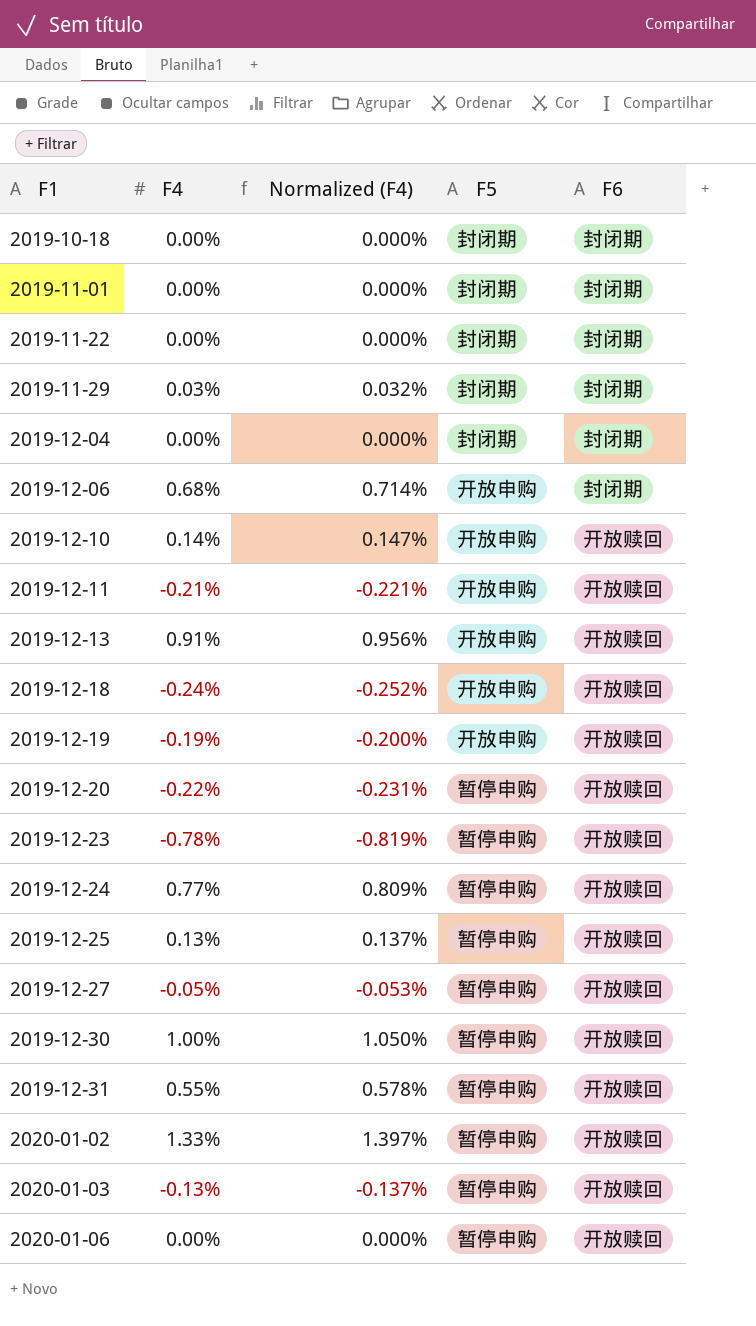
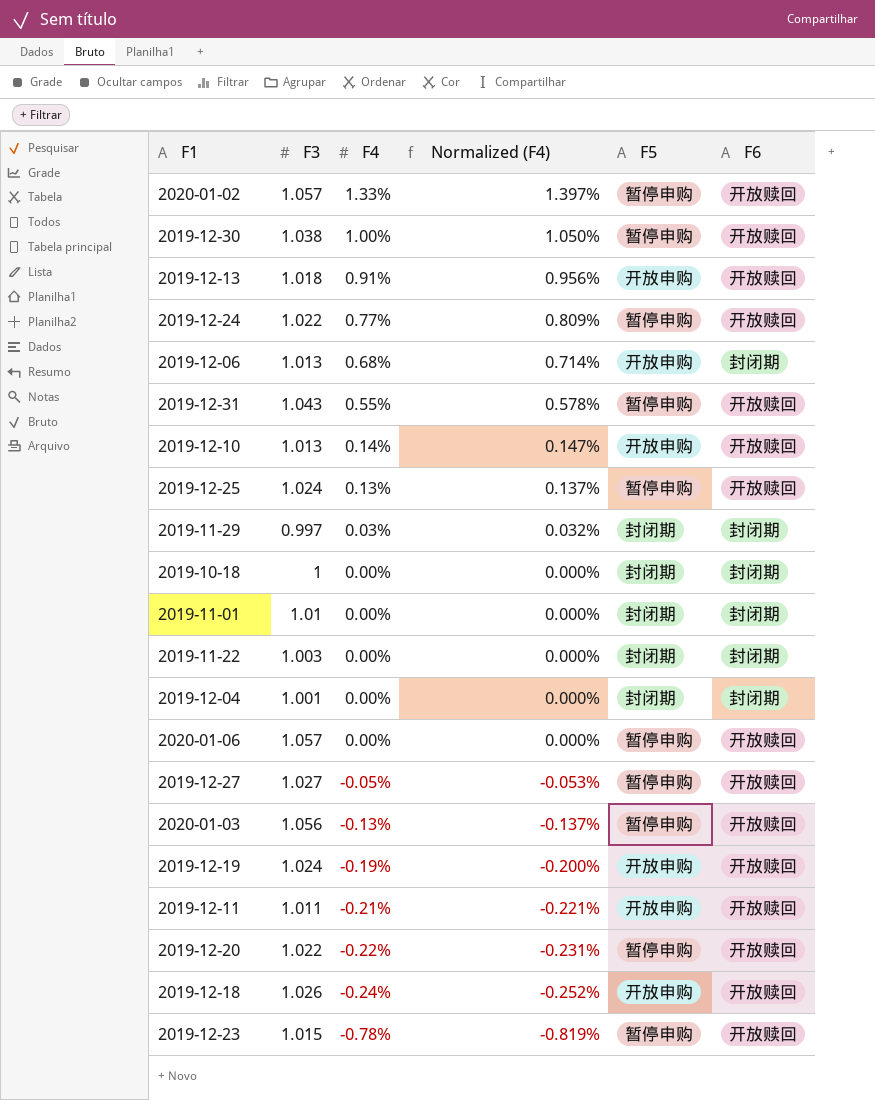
row order: F1 ascending -> F4 descending
column F3 | position: none -> 2

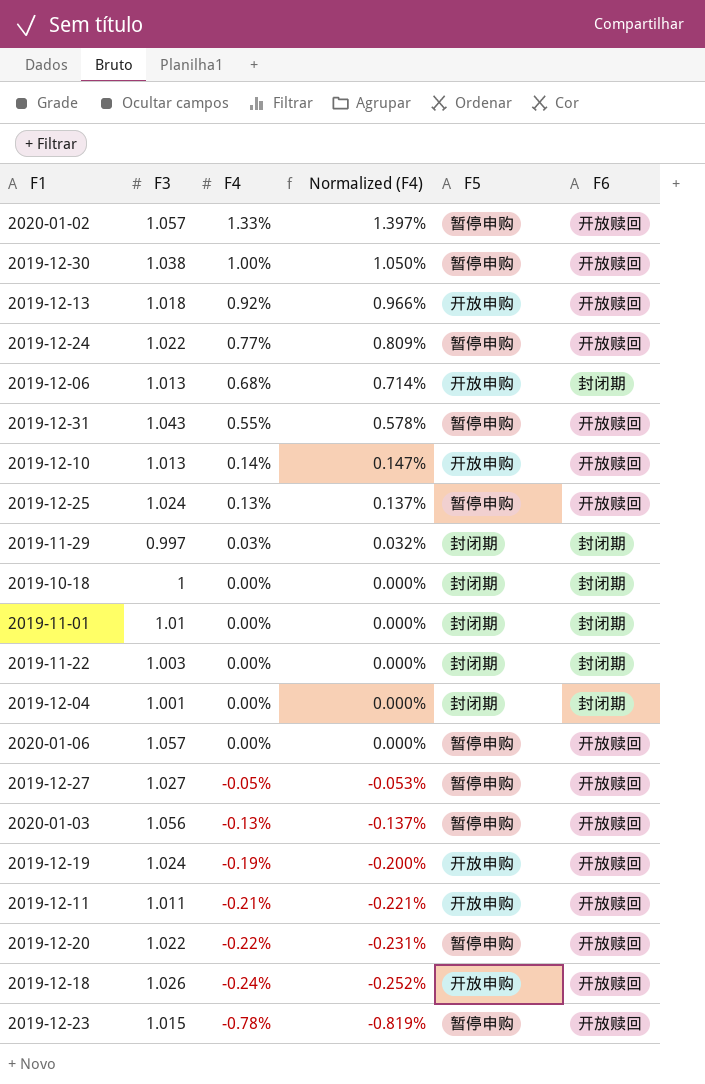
2019-12-13 | F4: 0.91% -> 0.92%
2019-12-13 | Normalized (F4): 0.956% -> 0.966%

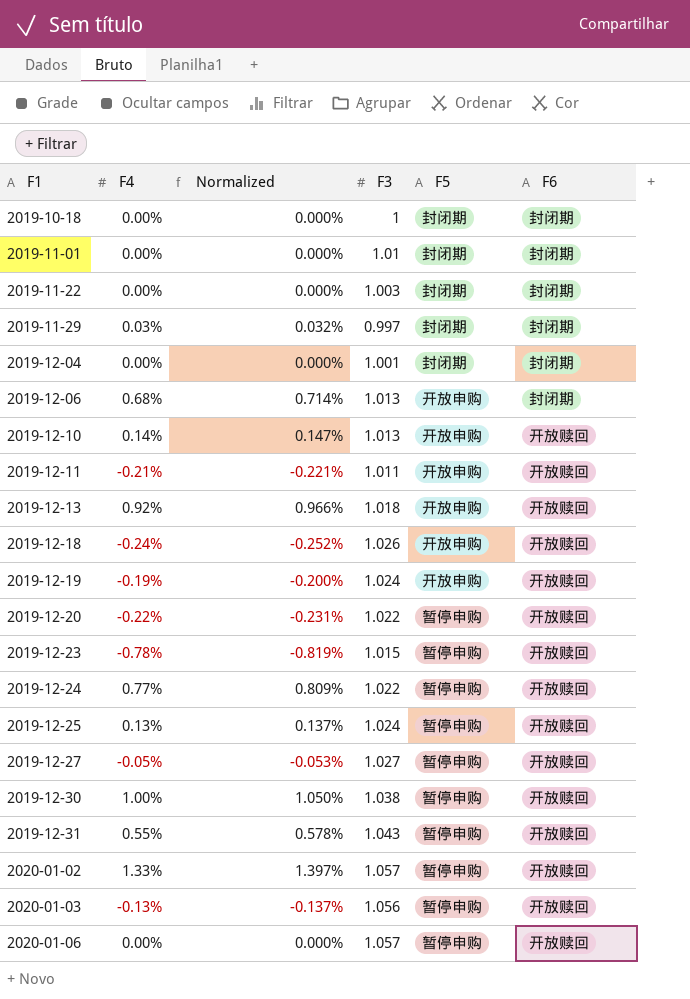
row order: F4 descending -> F1 ascending
column name: Normalized (F4) -> Normalized
column F3 | position: 2 -> 4

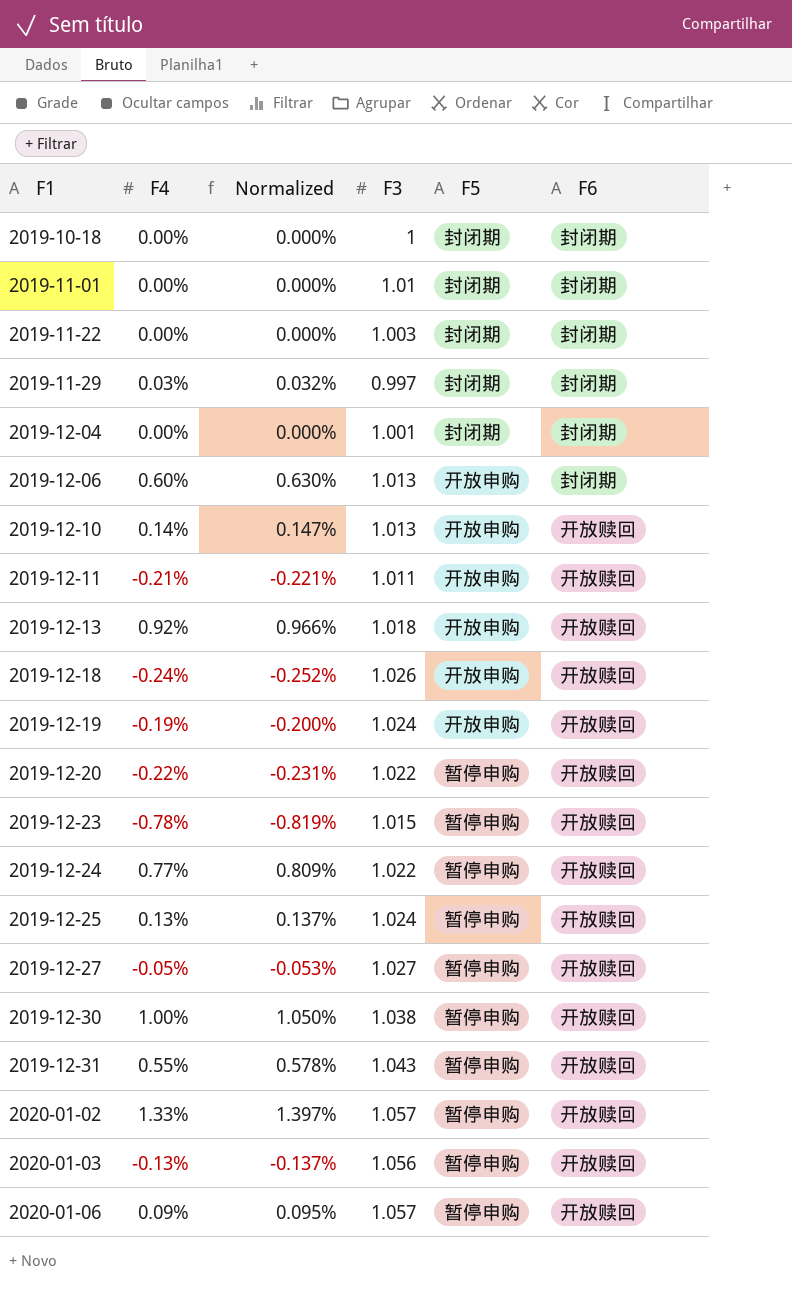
2019-12-06 | F4: 0.68% -> 0.60%
2019-12-06 | Normalized: 0.714% -> 0.630%
2020-01-06 | F4: 0.00% -> 0.09%
2020-01-06 | Normalized: 0.000% -> 0.095%

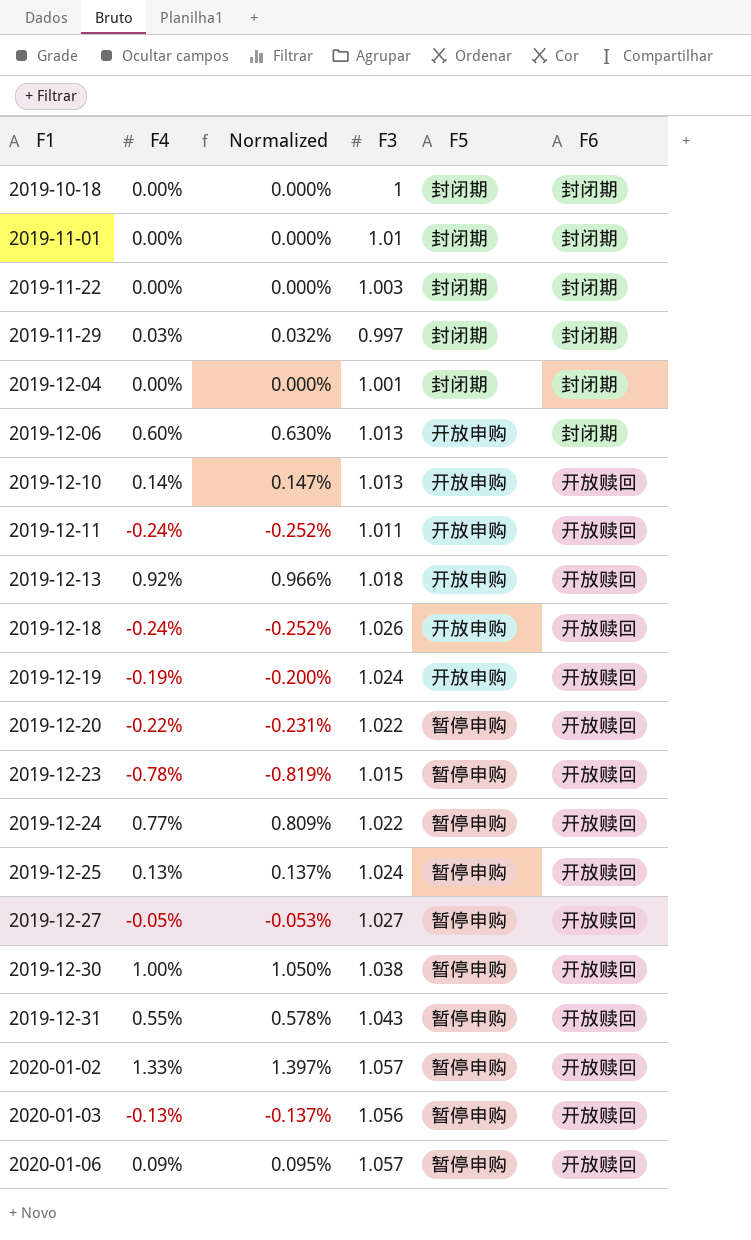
2019-12-11 | F4: -0.21% -> -0.24%
2019-12-11 | Normalized: -0.221% -> -0.252%

